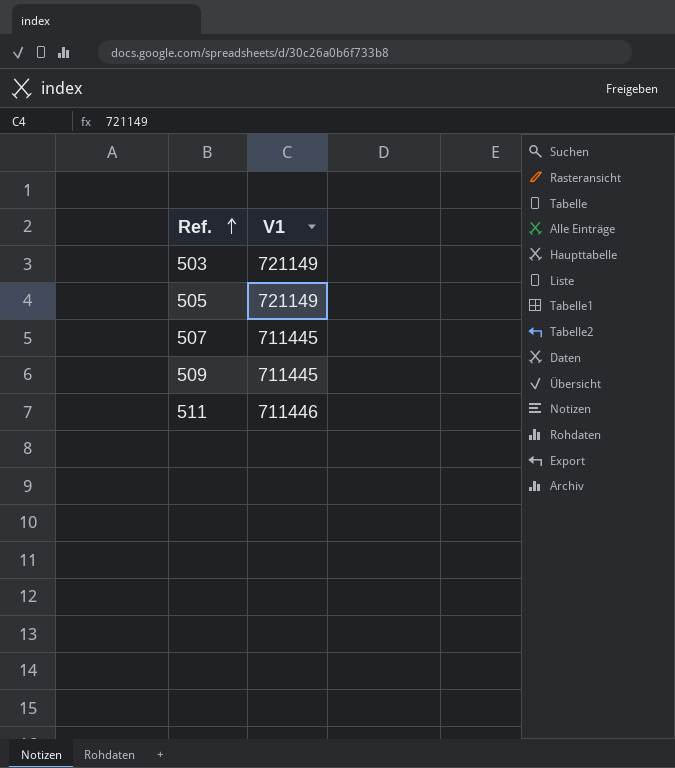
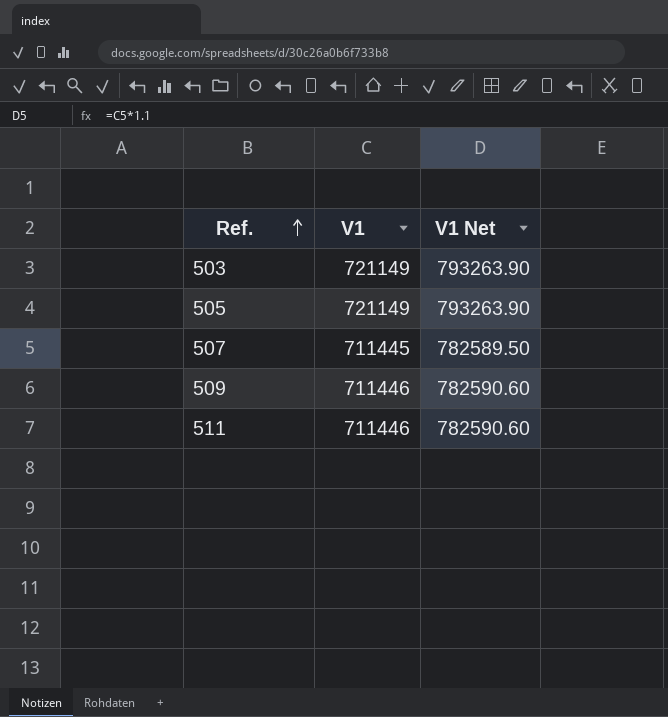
column V1 Net | formula: none -> [V1] * 1.1
509 | V1: 711445 -> 711446

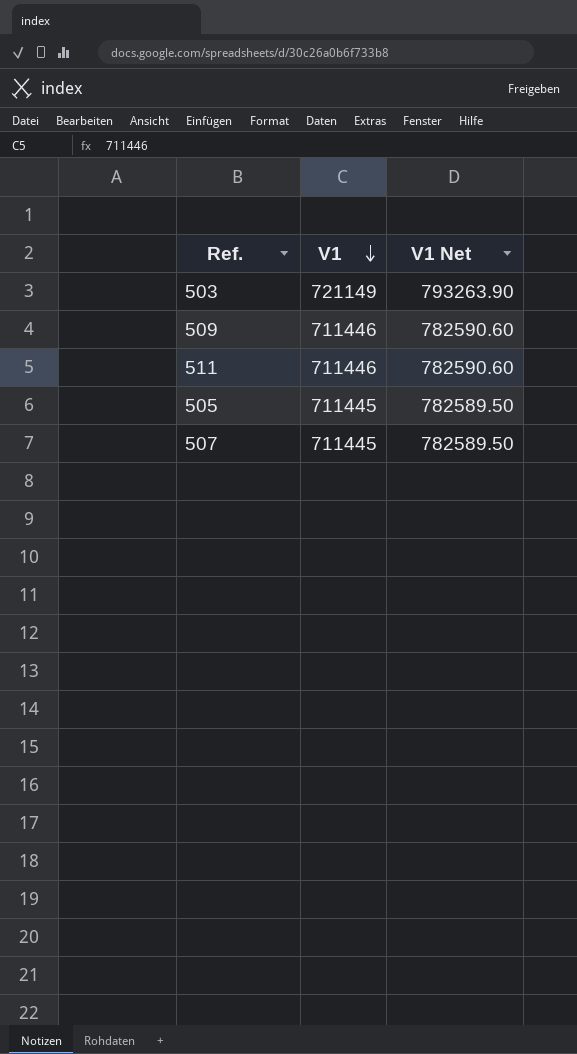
row order: Ref. ascending -> V1 descending
505 | V1: 721149 -> 711445
505 | V1 Net: 793263.90 -> 782589.50

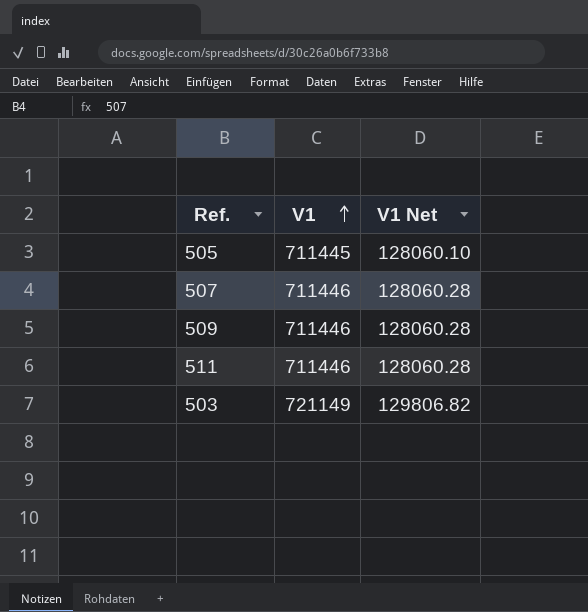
row order: V1 descending -> V1 ascending
column V1 Net | formula: [V1] * 1.1 -> [V1] * 0.18
507 | V1: 711445 -> 711446

